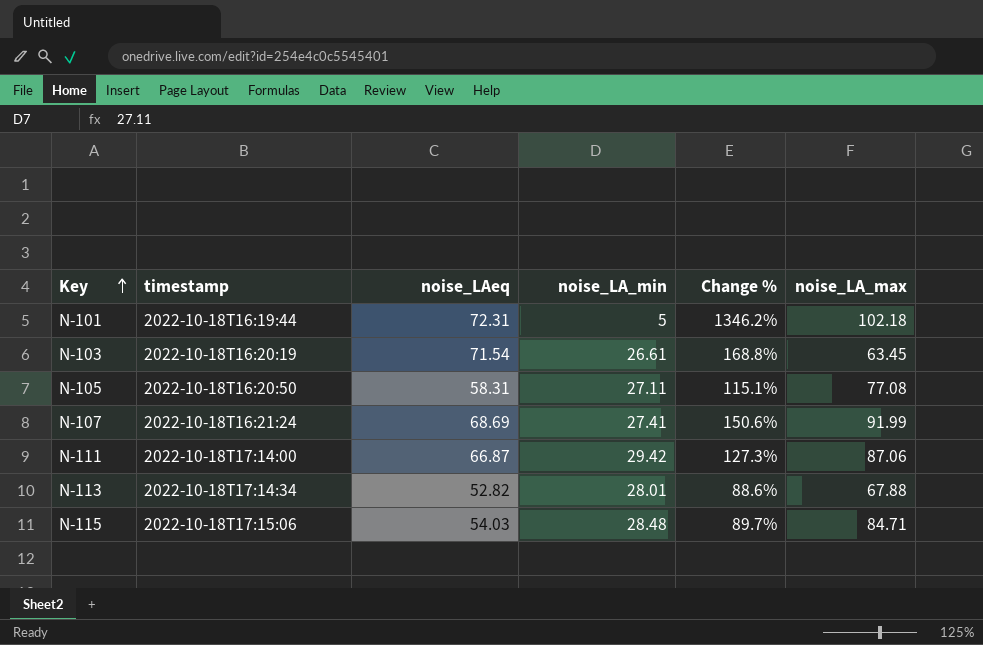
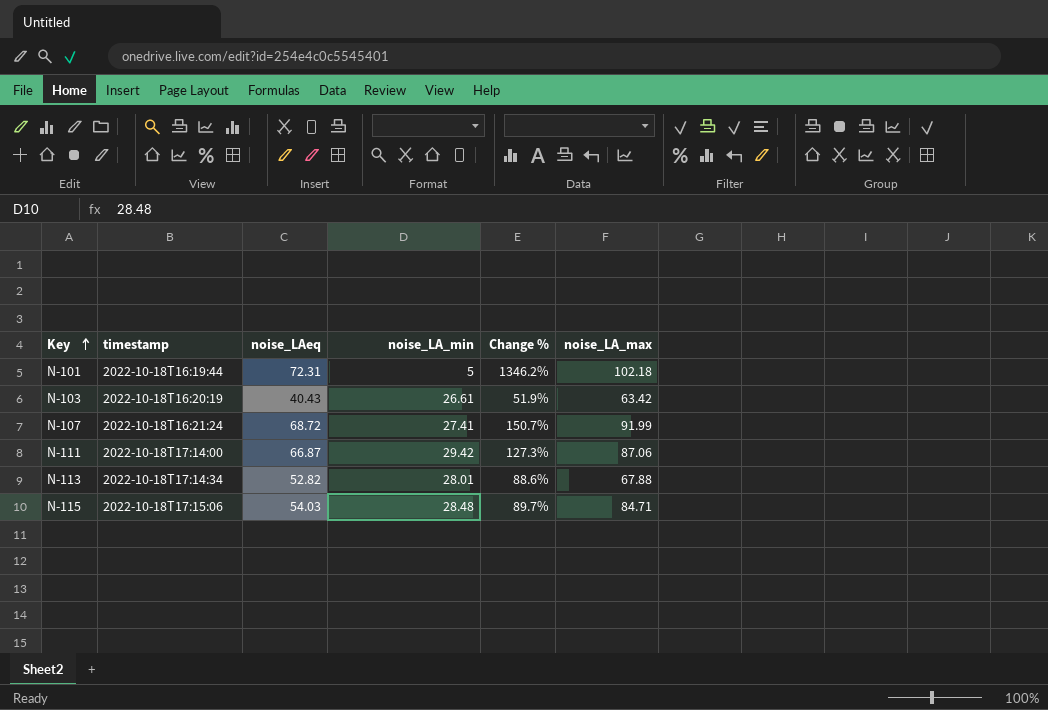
row N-105: 2022-10-18T16:20:50 | 58.31 | 27.11 | 115.1% | 77.08 -> none
N-103 | noise_LAeq: 71.54 -> 40.43
N-103 | Change %: 168.8% -> 51.9%
N-103 | noise_LA_max: 63.45 -> 63.42
N-107 | noise_LAeq: 68.69 -> 68.72
N-107 | Change %: 150.6% -> 150.7%

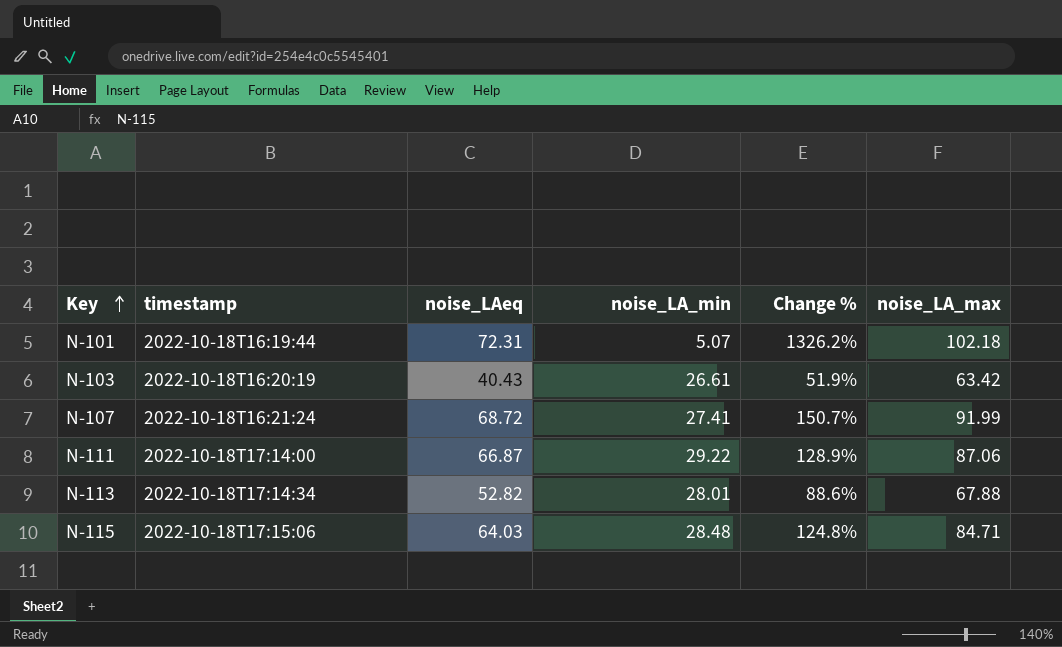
N-101 | noise_LA_min: 5 -> 5.07
N-101 | Change %: 1346.2% -> 1326.2%
N-111 | noise_LA_min: 29.42 -> 29.22
N-111 | Change %: 127.3% -> 128.9%
N-115 | noise_LAeq: 54.03 -> 64.03
N-115 | Change %: 89.7% -> 124.8%

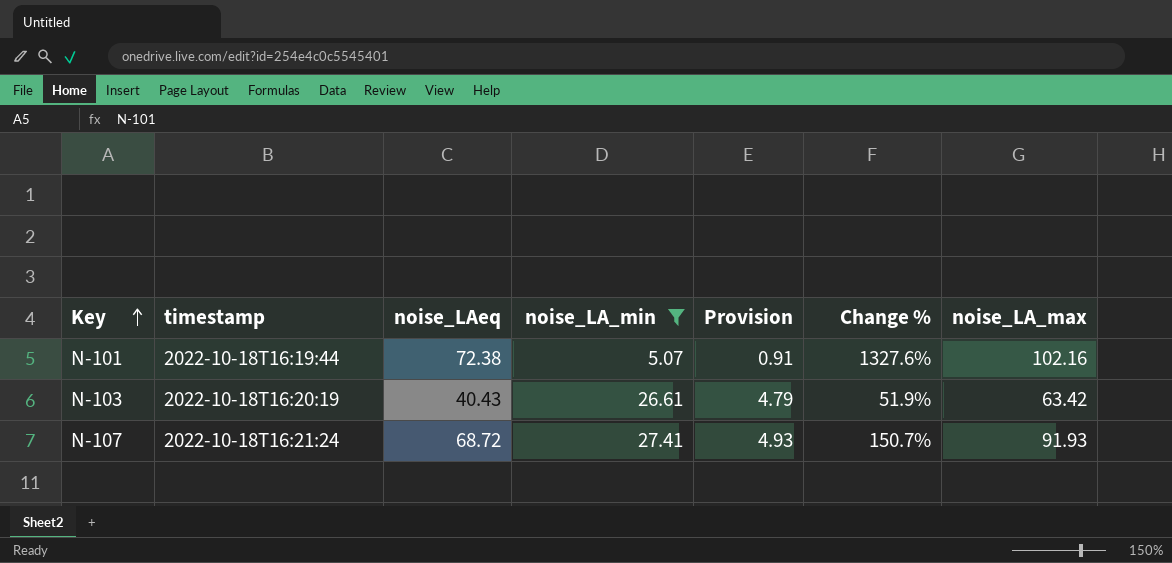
filter: none -> noise_LA_min <= 27.41
column Provision | formula: none -> [noise_LA_min] * 0.18
N-101 | noise_LAeq: 72.31 -> 72.38
N-101 | Change %: 1326.2% -> 1327.6%
N-101 | noise_LA_max: 102.18 -> 102.16
N-107 | noise_LA_max: 91.99 -> 91.93

